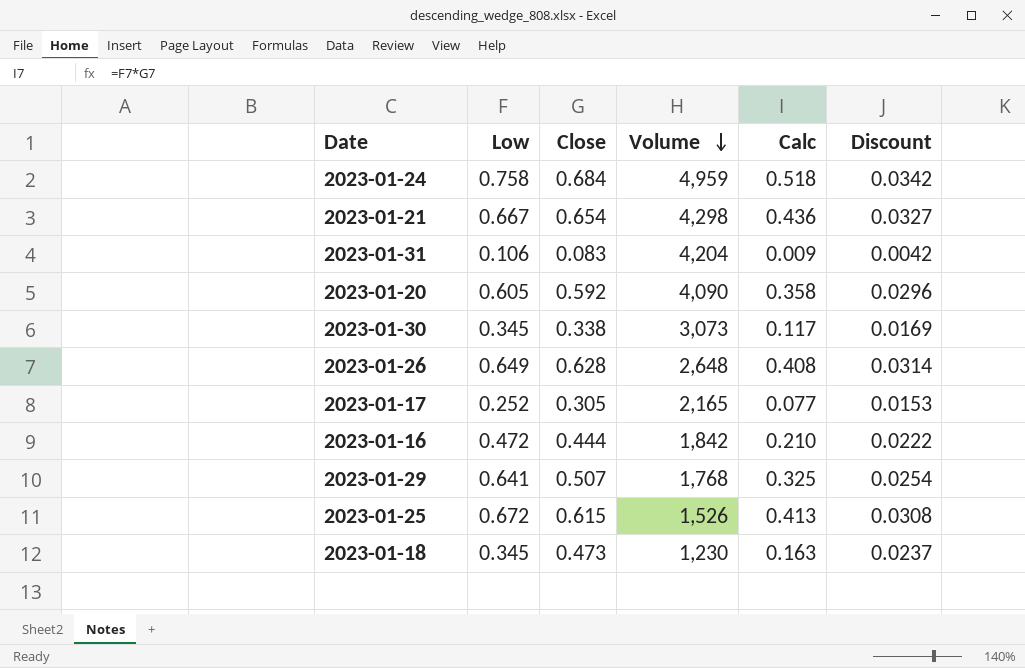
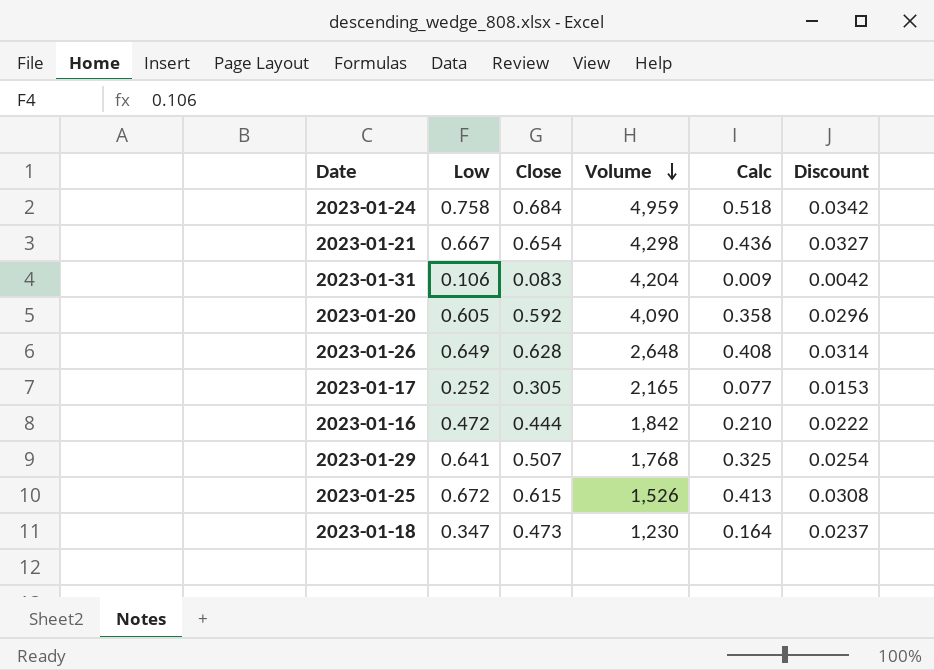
row 2023-01-30: 0.345 | 0.338 | 3,073 | 0.117 | 0.0169 -> none
2023-01-18 | Low: 0.345 -> 0.347
2023-01-18 | Calc: 0.163 -> 0.164

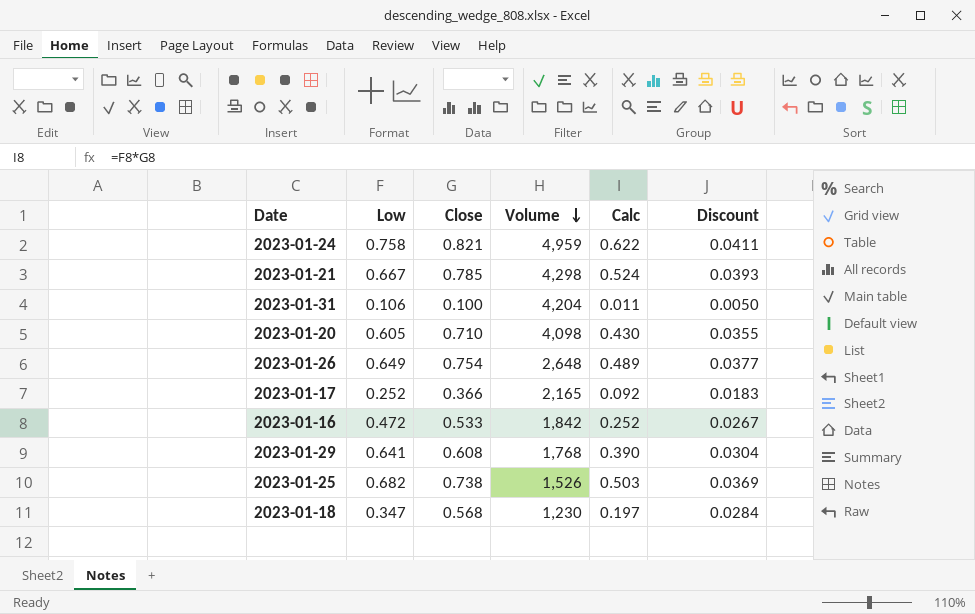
2023-01-24 | Close: 0.684 -> 0.821
2023-01-24 | Calc: 0.518 -> 0.622
2023-01-24 | Discount: 0.0342 -> 0.0411
2023-01-21 | Close: 0.654 -> 0.785
2023-01-21 | Calc: 0.436 -> 0.524
2023-01-21 | Discount: 0.0327 -> 0.0393
2023-01-31 | Close: 0.083 -> 0.100
2023-01-31 | Calc: 0.009 -> 0.011
2023-01-31 | Discount: 0.0042 -> 0.0050
2023-01-20 | Close: 0.592 -> 0.710
2023-01-20 | Volume: 4,090 -> 4,098
2023-01-20 | Calc: 0.358 -> 0.430
2023-01-20 | Discount: 0.0296 -> 0.0355
2023-01-26 | Close: 0.628 -> 0.754
2023-01-26 | Calc: 0.408 -> 0.489
2023-01-26 | Discount: 0.0314 -> 0.0377
2023-01-17 | Close: 0.305 -> 0.366
2023-01-17 | Calc: 0.077 -> 0.092
2023-01-17 | Discount: 0.0153 -> 0.0183
2023-01-16 | Close: 0.444 -> 0.533
2023-01-16 | Calc: 0.210 -> 0.252
2023-01-16 | Discount: 0.0222 -> 0.0267
2023-01-29 | Close: 0.507 -> 0.608
2023-01-29 | Calc: 0.325 -> 0.390
2023-01-29 | Discount: 0.0254 -> 0.0304
2023-01-25 | Low: 0.672 -> 0.682
2023-01-25 | Close: 0.615 -> 0.738
2023-01-25 | Calc: 0.413 -> 0.503
2023-01-25 | Discount: 0.0308 -> 0.0369
2023-01-18 | Close: 0.473 -> 0.568
2023-01-18 | Calc: 0.164 -> 0.197
2023-01-18 | Discount: 0.0237 -> 0.0284

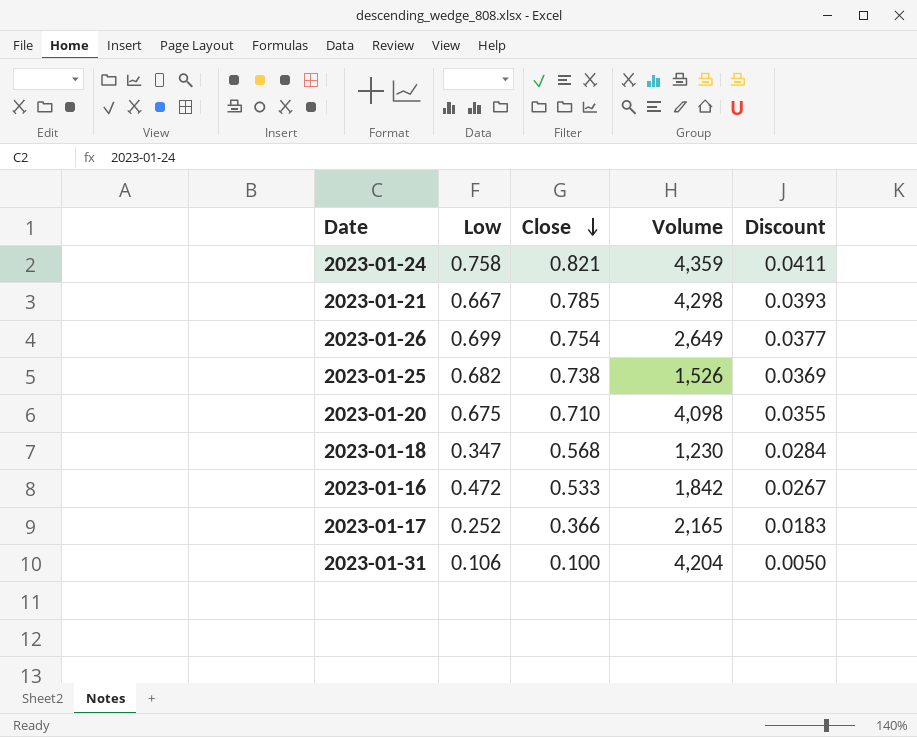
row order: Volume descending -> Close descending
column Calc | formula: [Low] * [Close] -> none
row 2023-01-29: 0.641 | 0.608 | 1,768 | 0.390 | 0.0304 -> none
2023-01-24 | Volume: 4,959 -> 4,359
2023-01-26 | Low: 0.649 -> 0.699
2023-01-26 | Volume: 2,648 -> 2,649
2023-01-20 | Low: 0.605 -> 0.675

